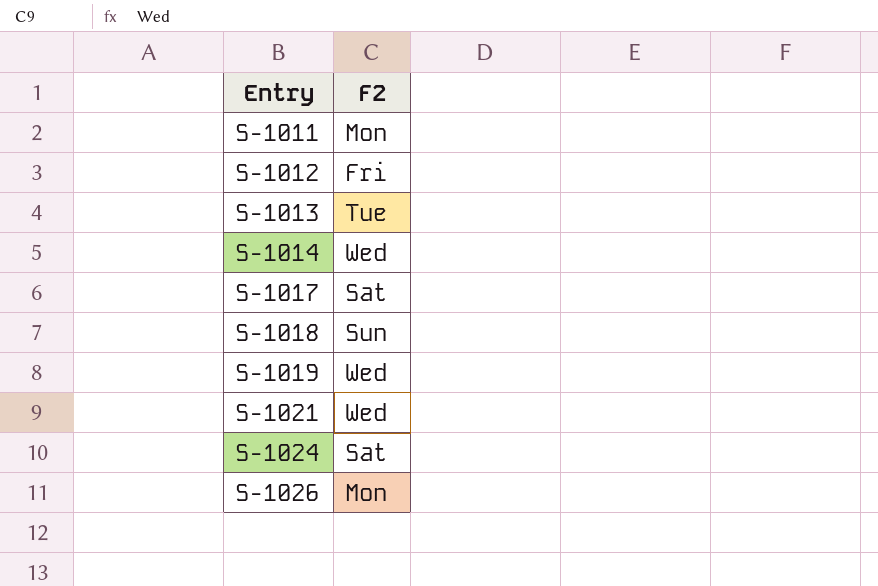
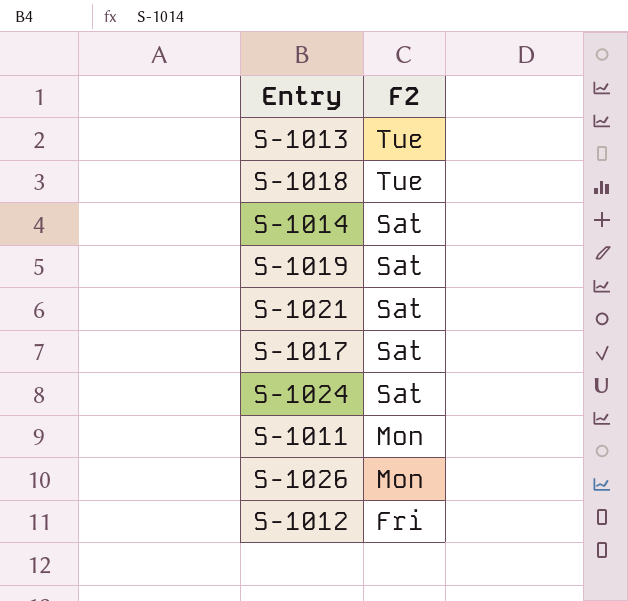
row order: Entry ascending -> F2 descending
S-1018 | F2: Sun -> Tue
S-1014 | F2: Wed -> Sat
S-1019 | F2: Wed -> Sat
S-1021 | F2: Wed -> Sat

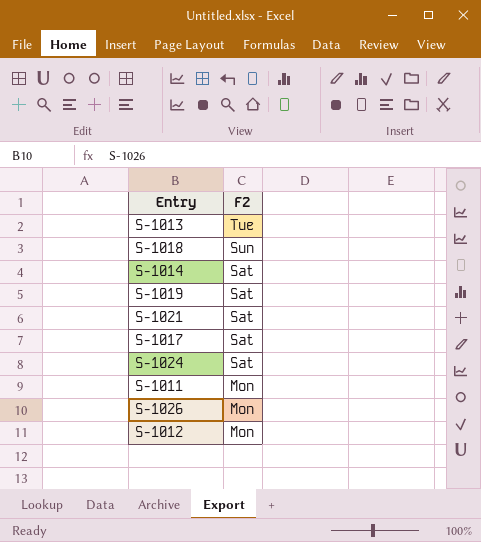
S-1018 | F2: Tue -> Sun
S-1012 | F2: Fri -> Mon

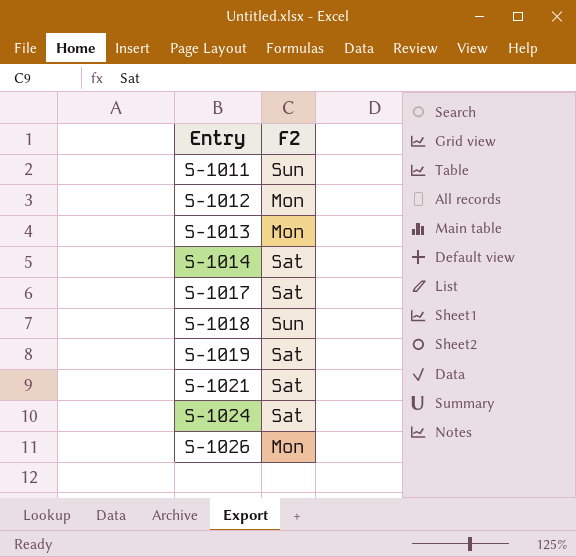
row order: F2 descending -> Entry ascending
S-1011 | F2: Mon -> Sun
S-1013 | F2: Tue -> Mon

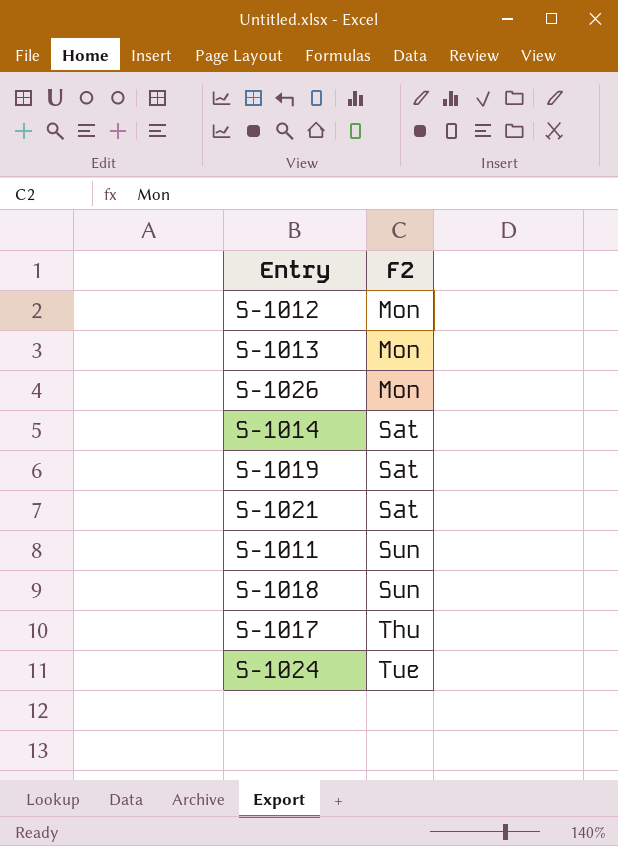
row order: Entry ascending -> F2 ascending
S-1017 | F2: Sat -> Thu
S-1024 | F2: Sat -> Tue

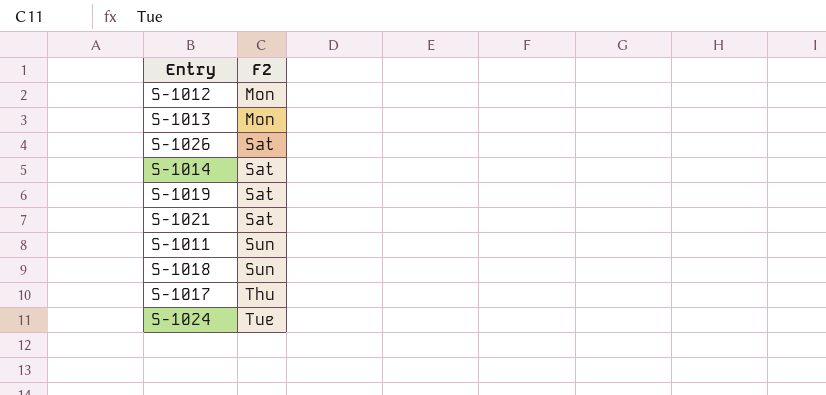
S-1026 | F2: Mon -> Sat

